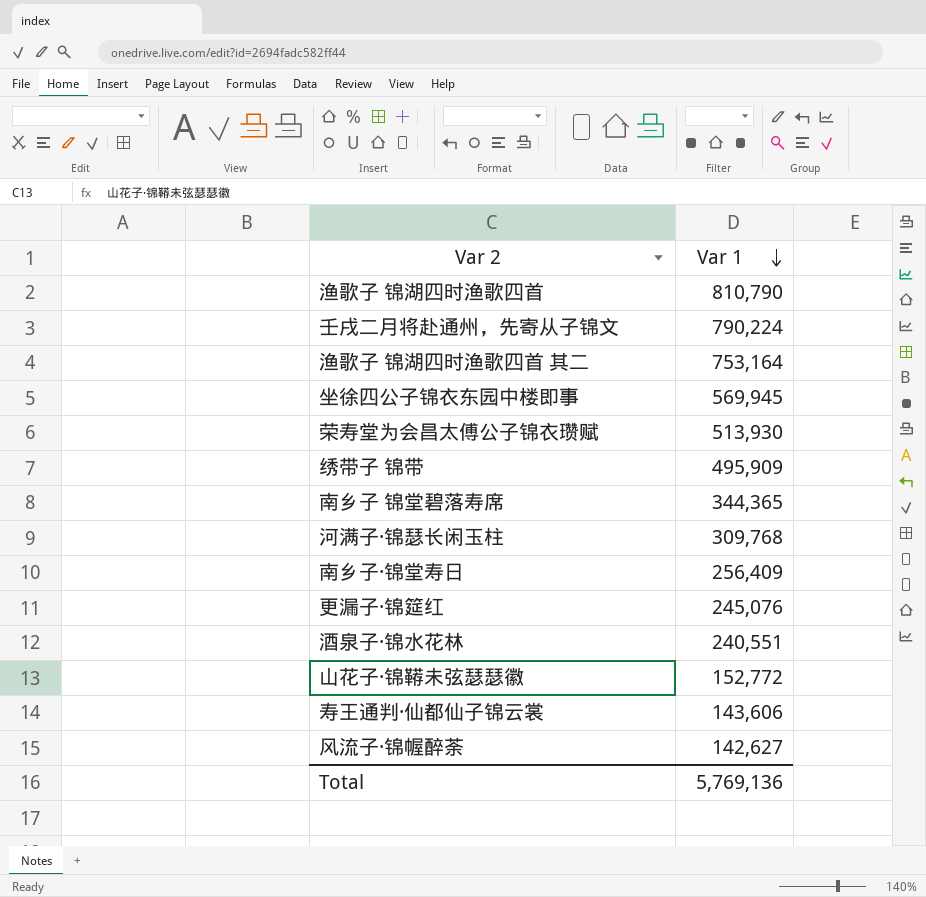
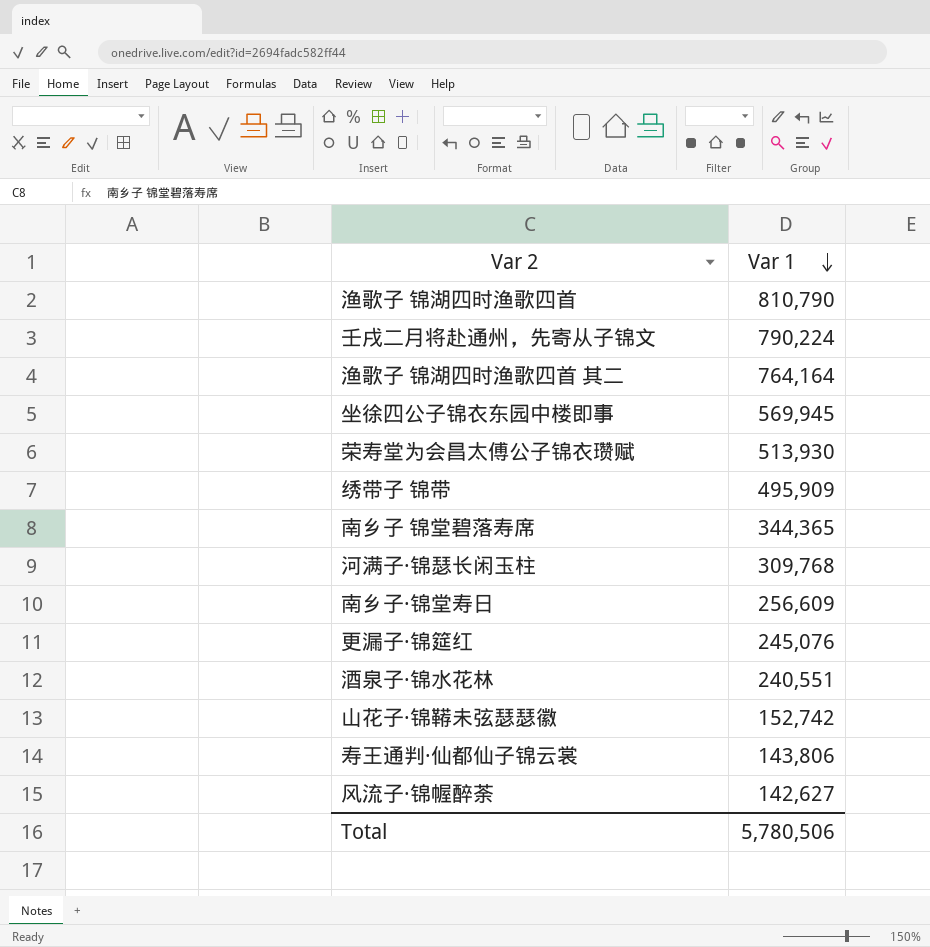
渔歌子 锦湖四时渔歌四首 其二 | Var 1: 753,164 -> 764,164
南乡子·锦堂寿日 | Var 1: 256,409 -> 256,609
山花子·锦鞯未弦瑟瑟徽 | Var 1: 152,772 -> 152,742
寿王通判·仙都仙子锦云裳 | Var 1: 143,606 -> 143,806
Total | Var 1: 5,769,136 -> 5,780,506

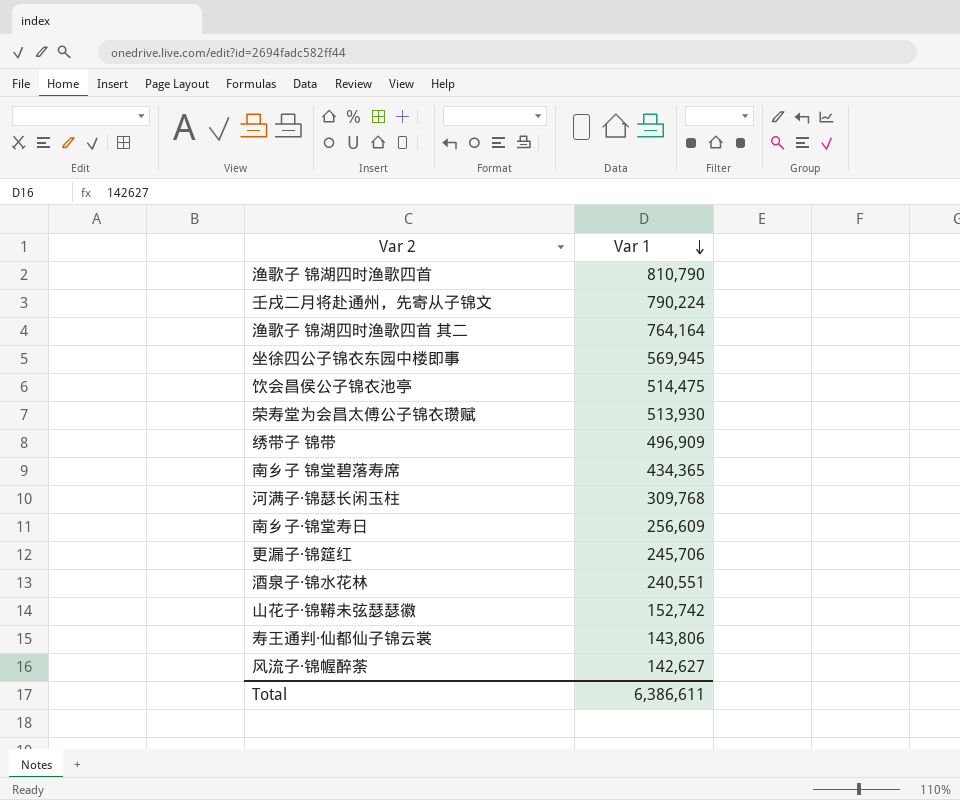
row 饮会昌侯公子锦衣池亭: none -> 514,475
绣带子 锦带 | Var 1: 495,909 -> 496,909
南乡子 锦堂碧落寿席 | Var 1: 344,365 -> 434,365
更漏子·锦筵红 | Var 1: 245,076 -> 245,706
Total | Var 1: 5,780,506 -> 6,386,611

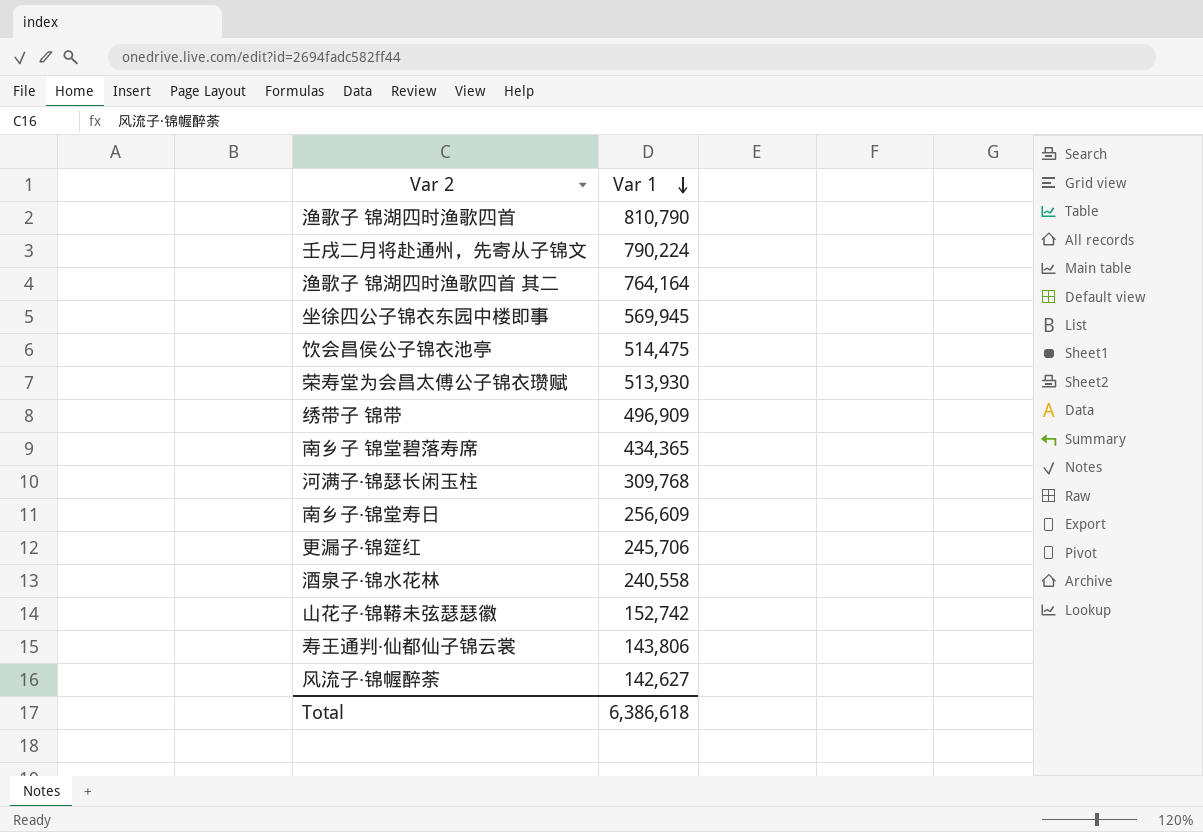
酒泉子·锦水花林 | Var 1: 240,551 -> 240,558
Total | Var 1: 6,386,611 -> 6,386,618

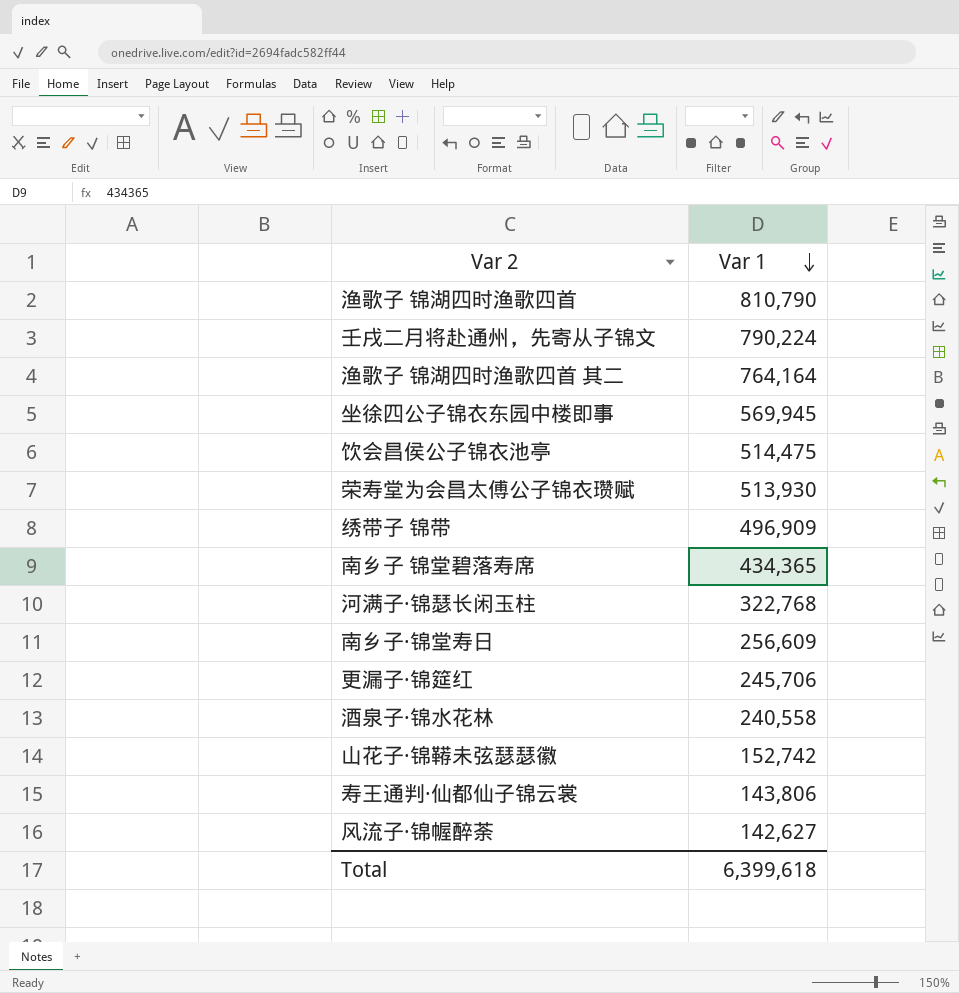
河满子·锦瑟长闲玉柱 | Var 1: 309,768 -> 322,768
Total | Var 1: 6,386,618 -> 6,399,618

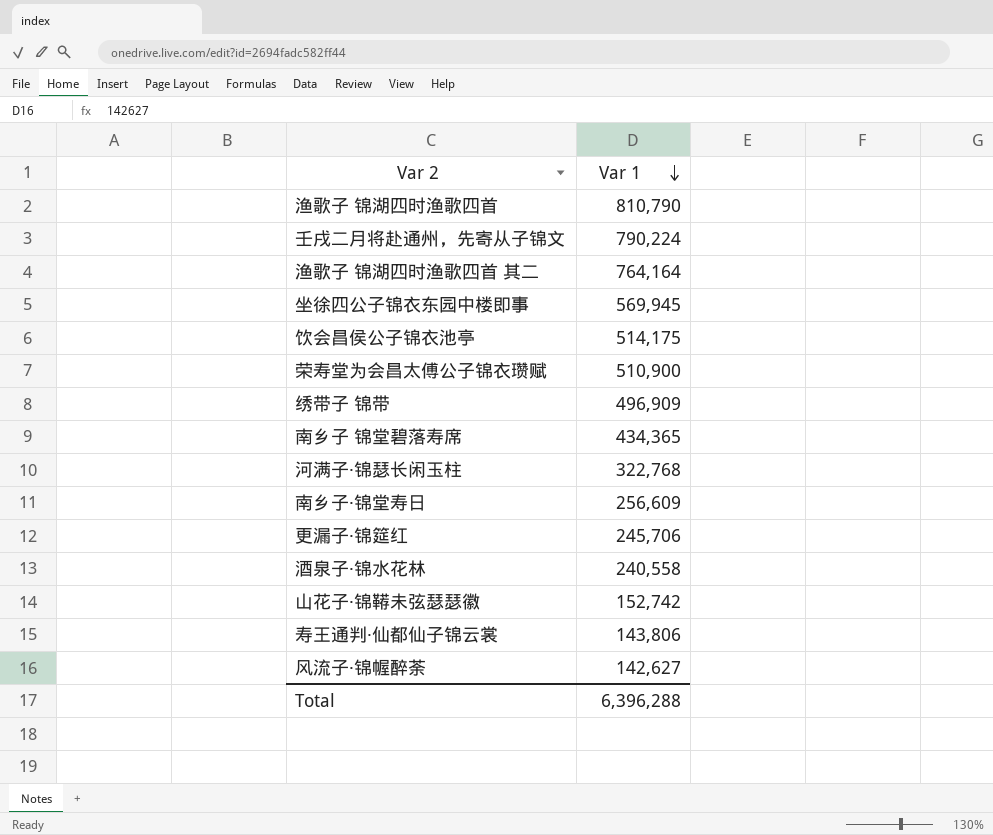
饮会昌侯公子锦衣池亭 | Var 1: 514,475 -> 514,175
荣寿堂为会昌太傅公子锦衣瓒赋 | Var 1: 513,930 -> 510,900
Total | Var 1: 6,399,618 -> 6,396,288

